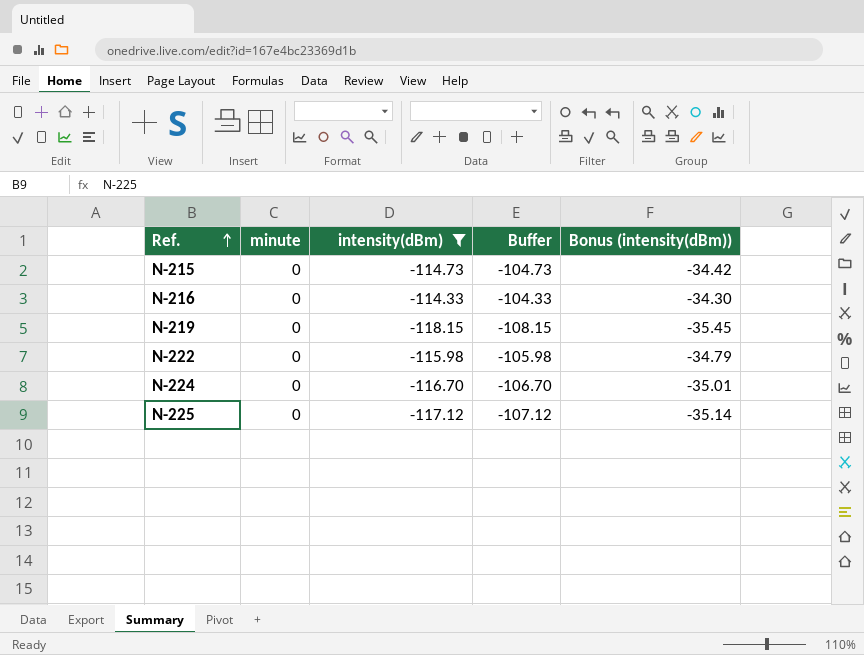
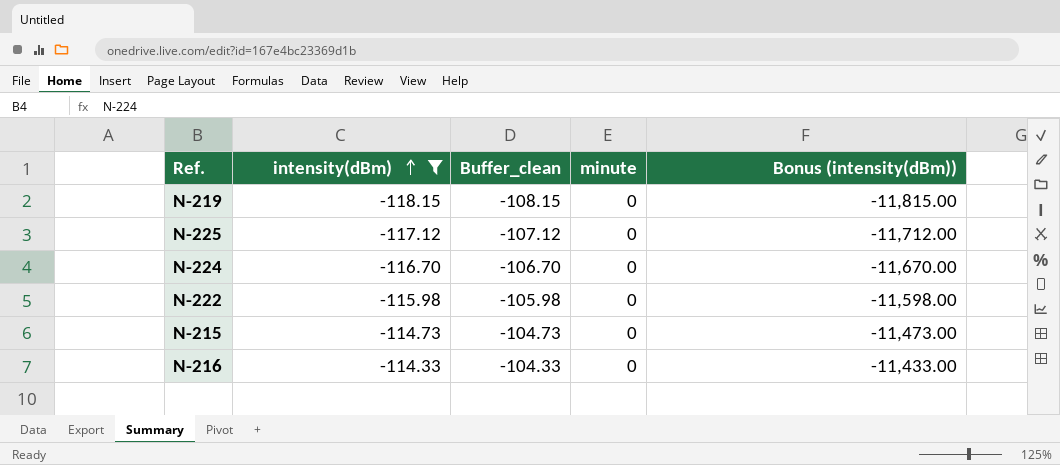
row order: Ref. ascending -> intensity(dBm) ascending
column name: Buffer -> Buffer_clean
column minute | position: 2 -> 4
column Bonus (intensity(dBm)) | formula: [intensity(dBm)] * 0.3 -> [intensity(dBm)] * 100

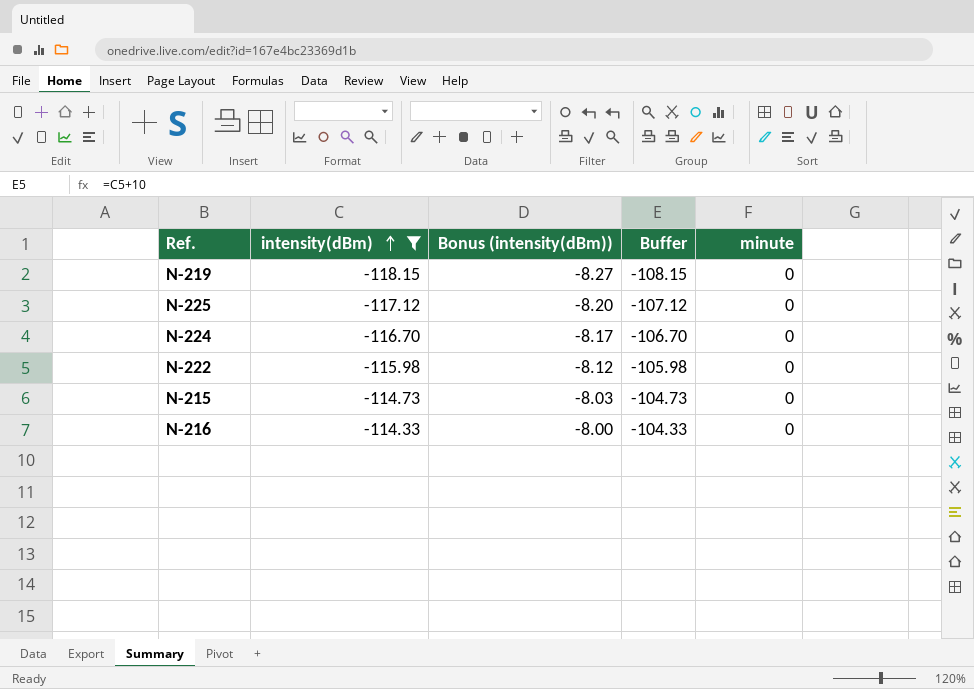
column Bonus (intensity(dBm)) | formula: [intensity(dBm)] * 100 -> [intensity(dBm)] * 0.07
column Bonus (intensity(dBm)) | position: 5 -> 3
column name: Buffer_clean -> Buffer

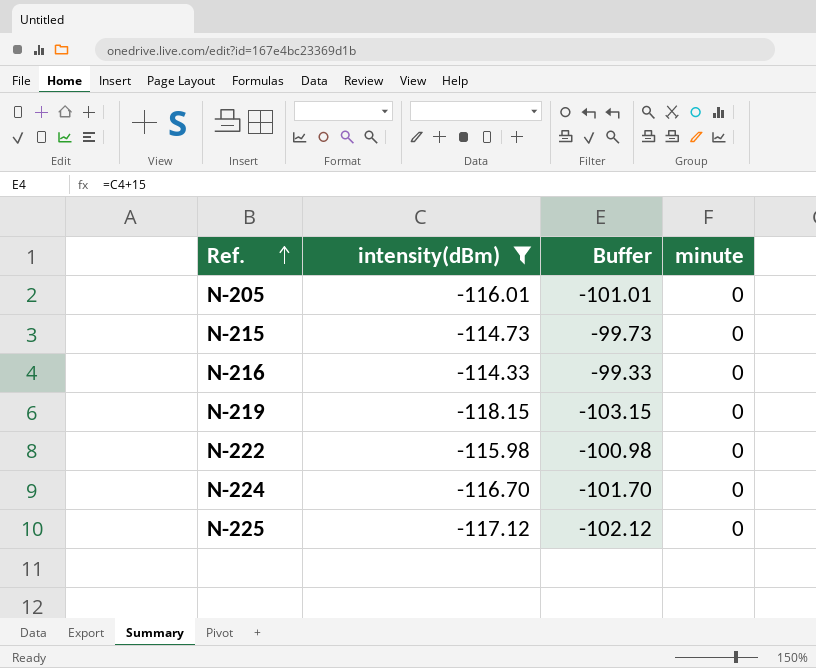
row order: intensity(dBm) ascending -> Ref. ascending
column Bonus (intensity(dBm)) | formula: [intensity(dBm)] * 0.07 -> none
column Buffer | formula: [intensity(dBm)] + 10 -> [intensity(dBm)] + 15
row N-205: none -> -116.01 | -101.01 | 0

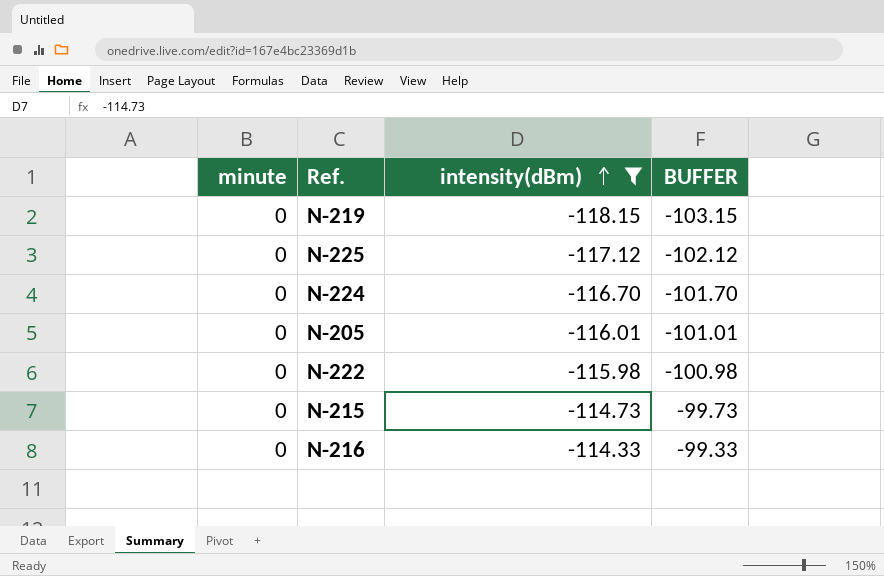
row order: Ref. ascending -> intensity(dBm) ascending
column minute | position: 4 -> 1
column name: Buffer -> BUFFER

